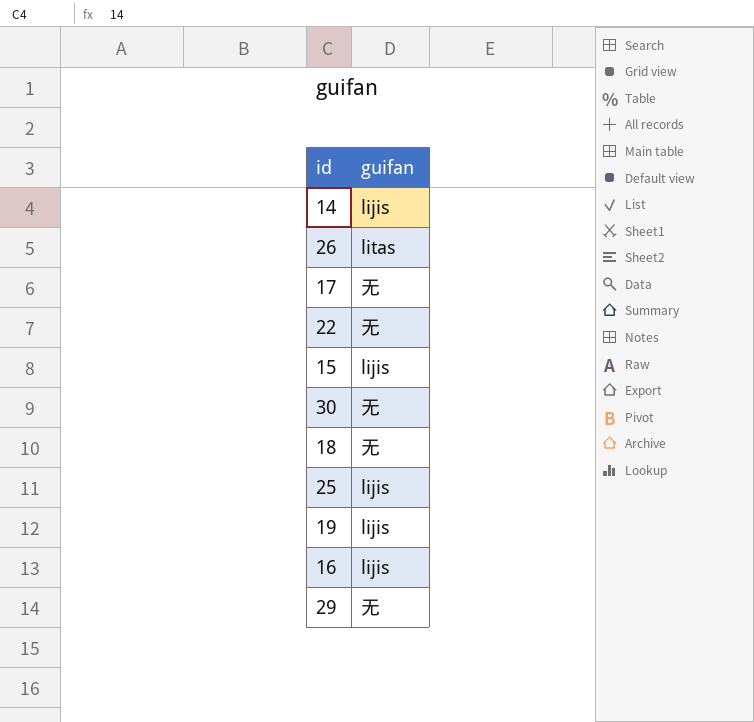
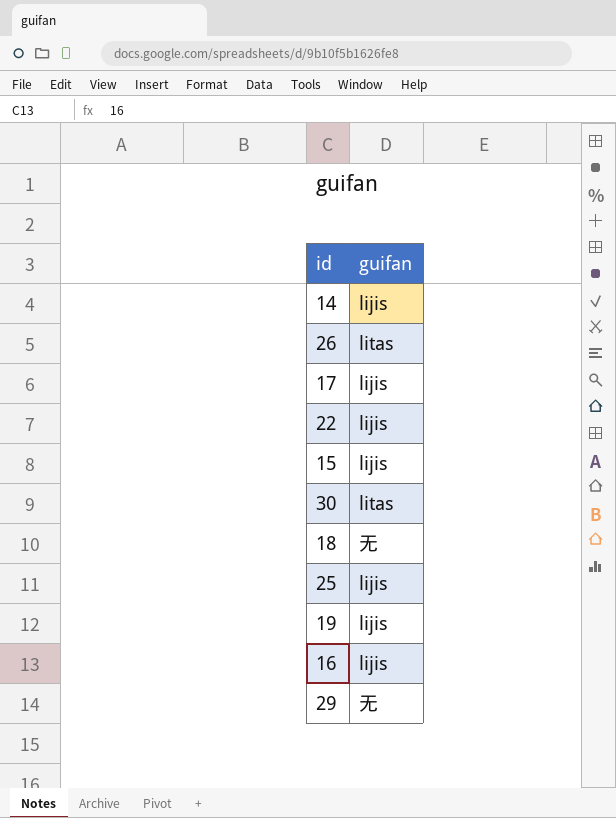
17 | guifan: 无 -> lijis
22 | guifan: 无 -> lijis
30 | guifan: 无 -> litas

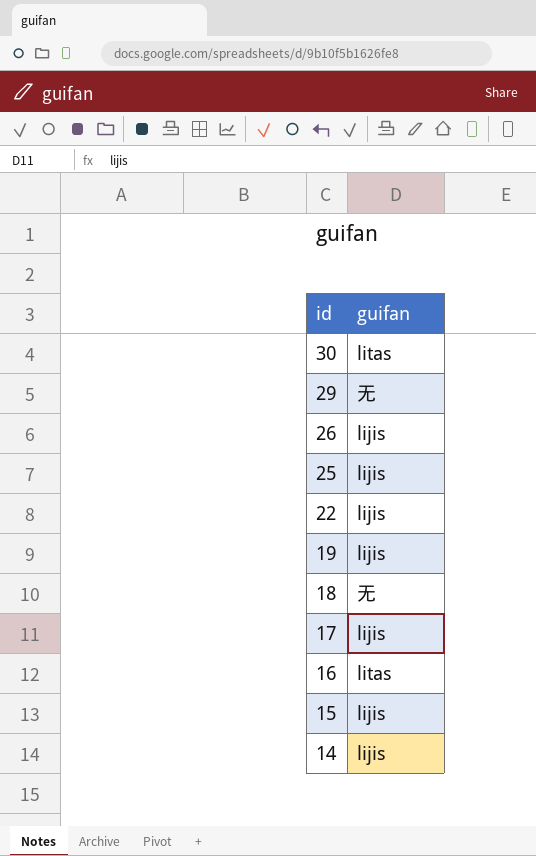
row order: none -> id descending
26 | guifan: litas -> lijis
16 | guifan: lijis -> litas

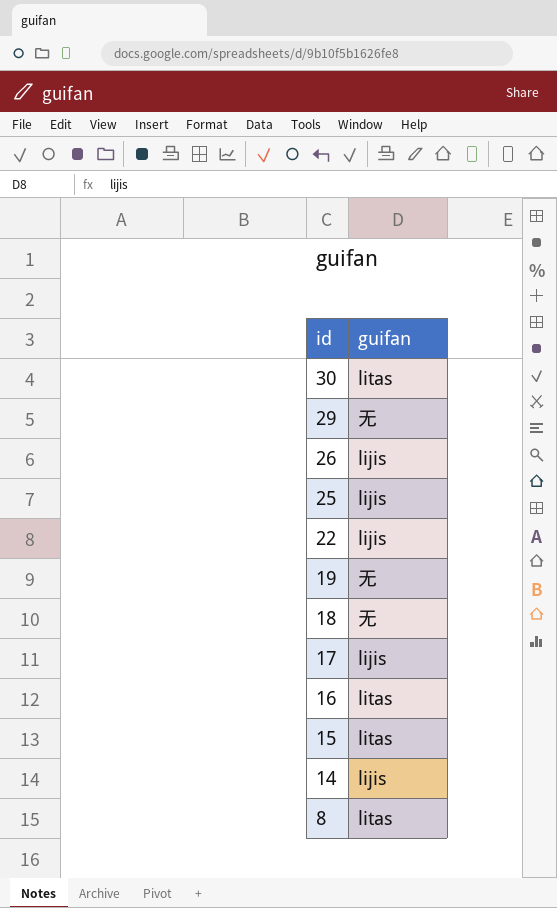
19 | guifan: lijis -> 无
15 | guifan: lijis -> litas
row 8: none -> litas

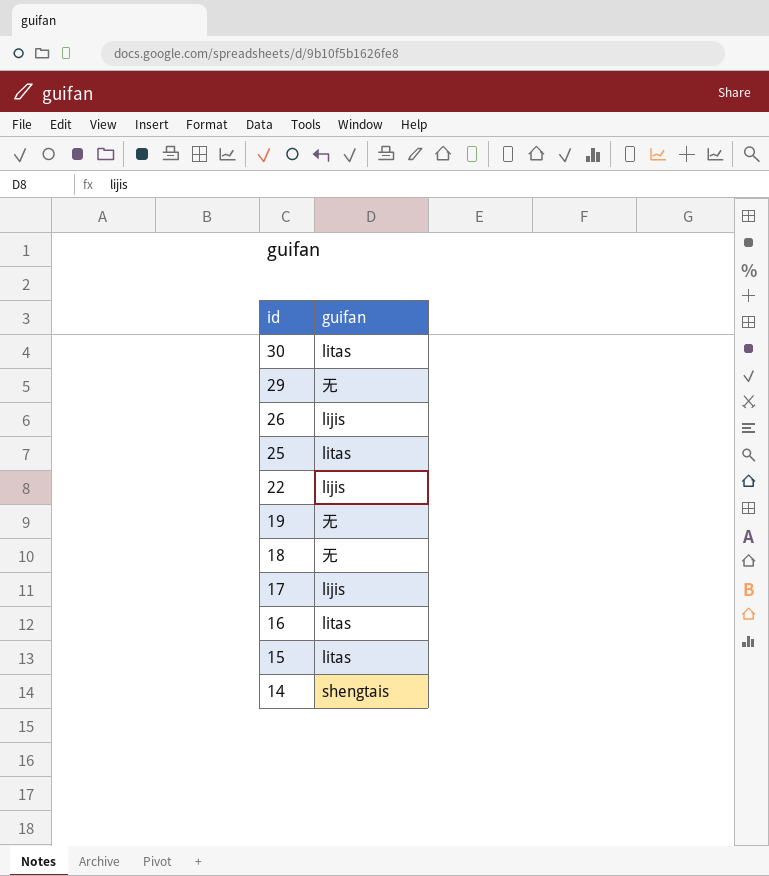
row 8: litas -> none
25 | guifan: lijis -> litas
14 | guifan: lijis -> shengtais

